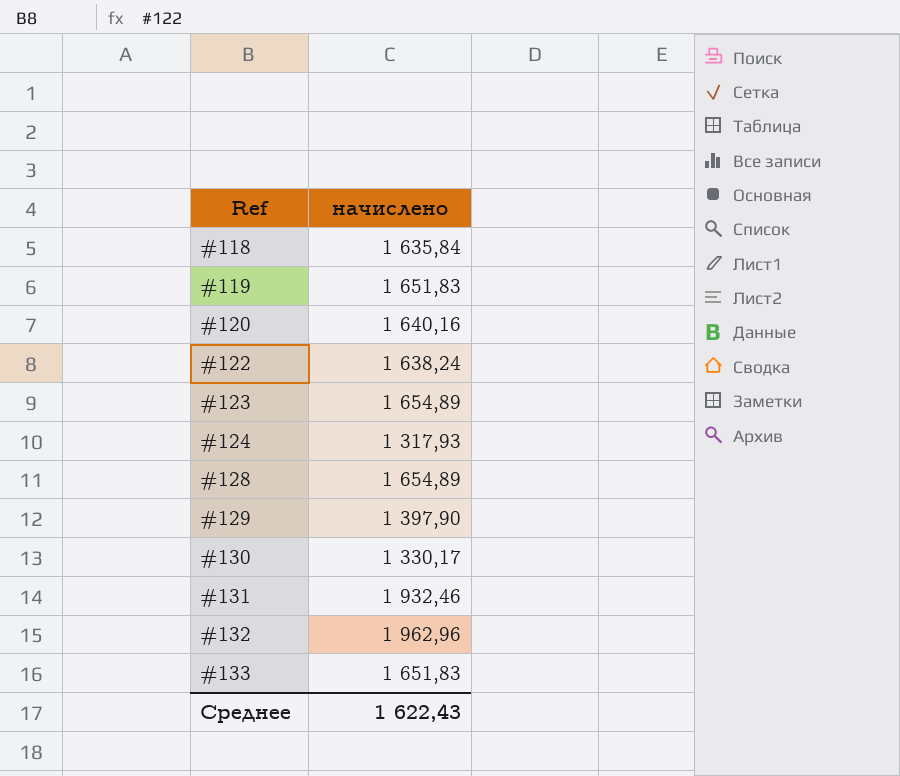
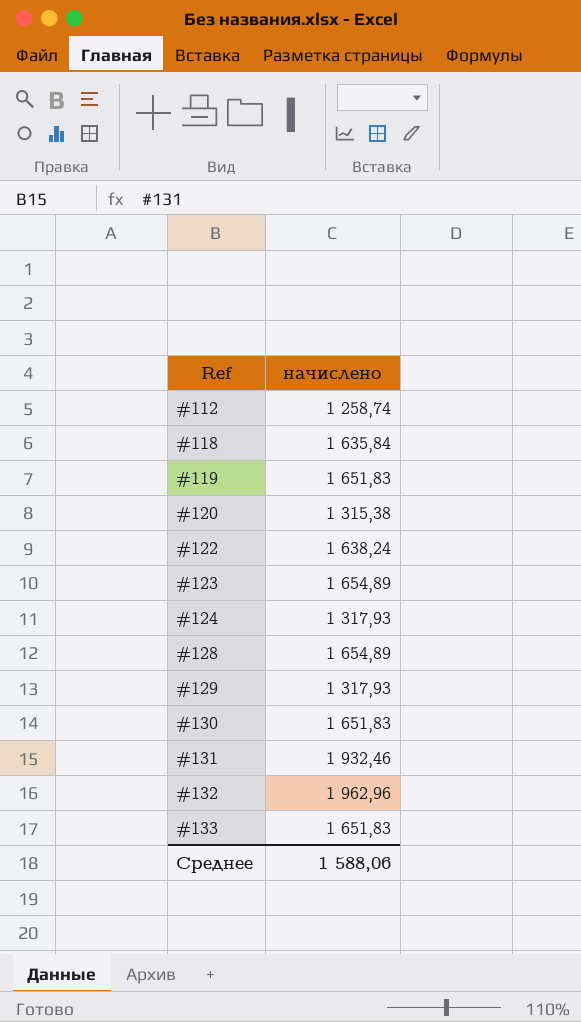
row #112: none -> 1 258,74
#120 | начислено: 1 640,16 -> 1 315,38
#129 | начислено: 1 397,90 -> 1 317,93
#130 | начислено: 1 330,17 -> 1 651,83
Среднее | начислено: 1 622,43 -> 1 588,06

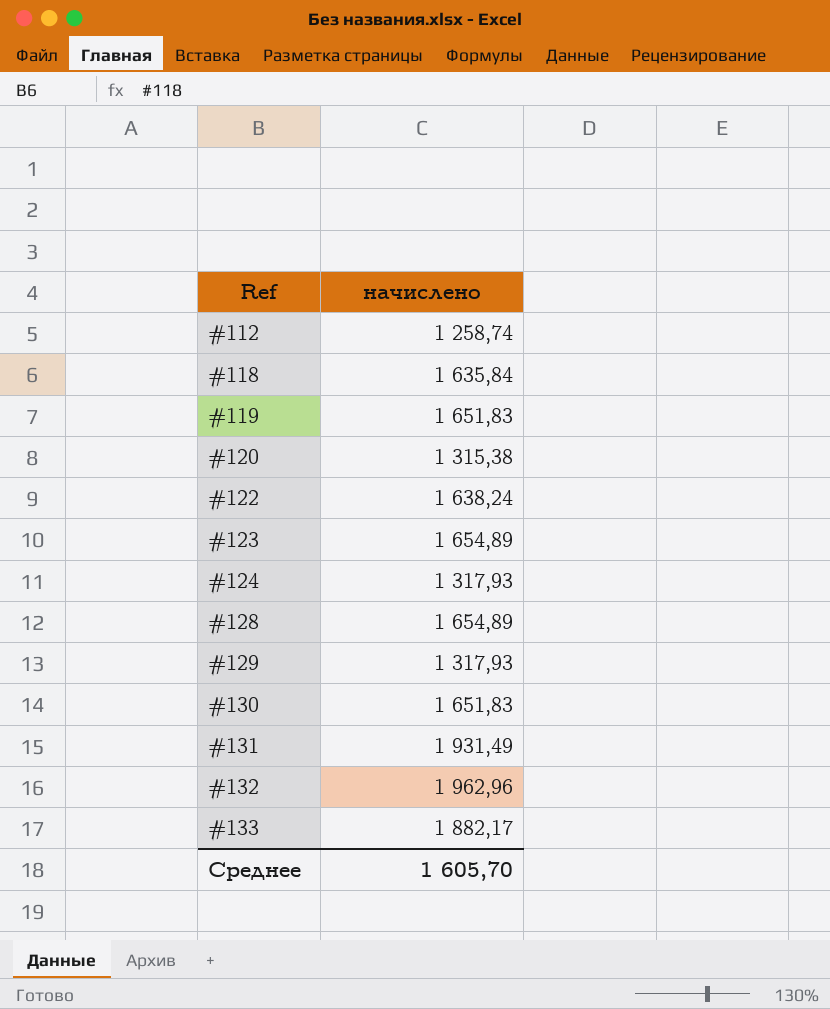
#131 | начислено: 1 932,46 -> 1 931,49
#133 | начислено: 1 651,83 -> 1 882,17
Среднее | начислено: 1 588,06 -> 1 605,70

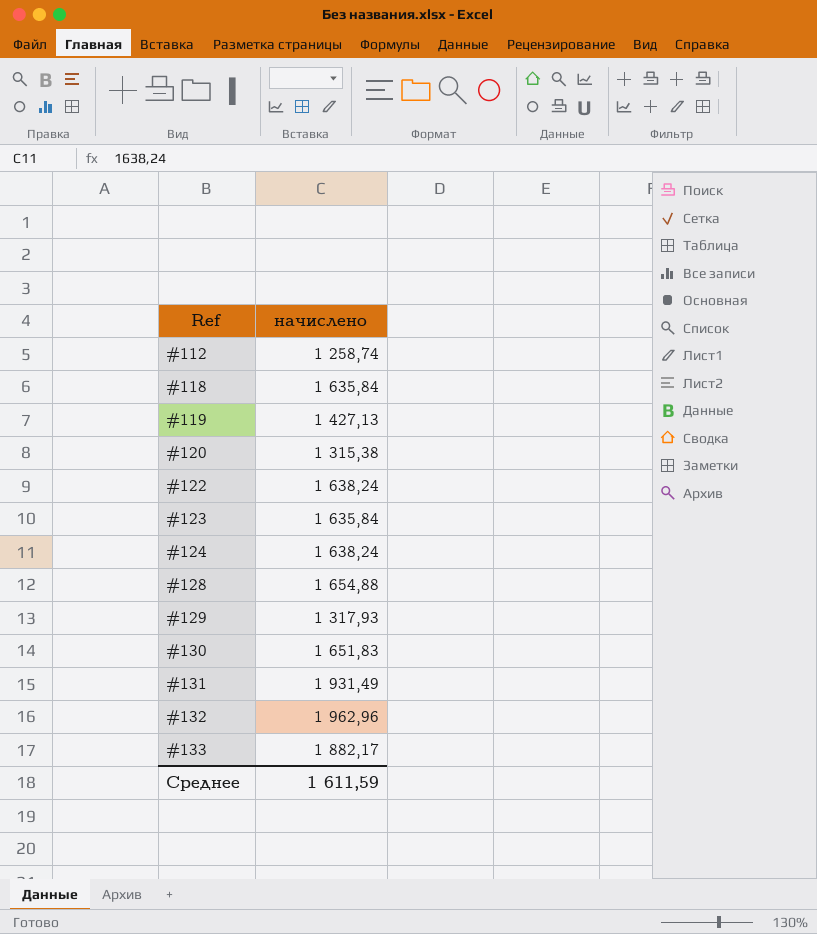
#119 | начислено: 1 651,83 -> 1 427,13
#123 | начислено: 1 654,89 -> 1 635,84
#124 | начислено: 1 317,93 -> 1 638,24
#128 | начислено: 1 654,89 -> 1 654,88
Среднее | начислено: 1 605,70 -> 1 611,59

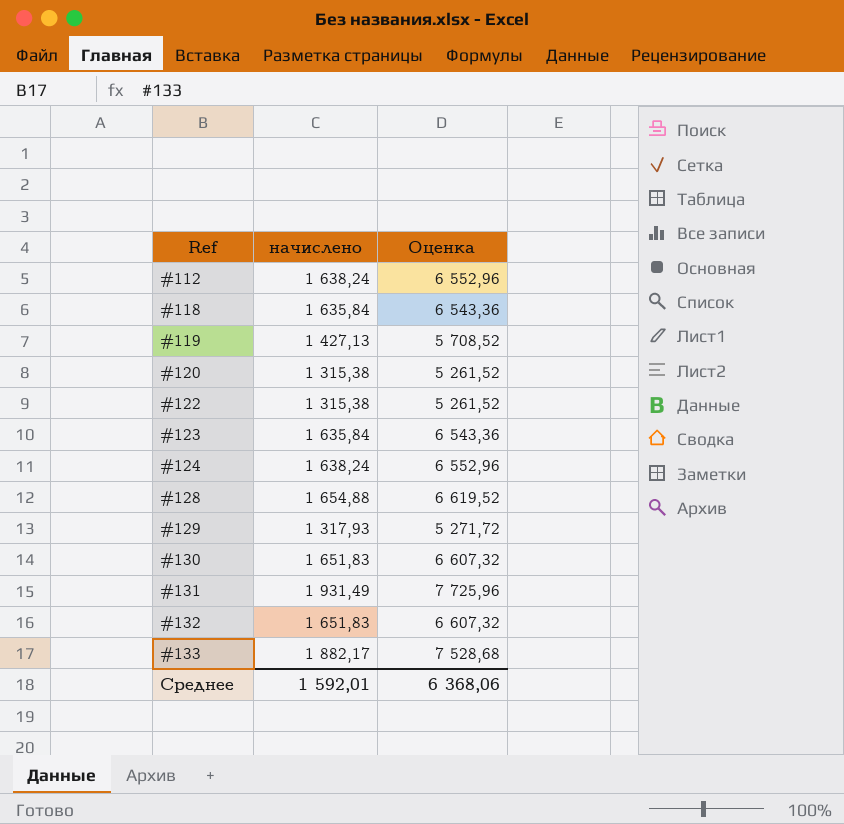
column Оценка | formula: none -> [начислено] * 4
#112 | начислено: 1 258,74 -> 1 638,24
#122 | начислено: 1 638,24 -> 1 315,38
#132 | начислено: 1 962,96 -> 1 651,83
Среднее | начислено: 1 611,59 -> 1 592,01

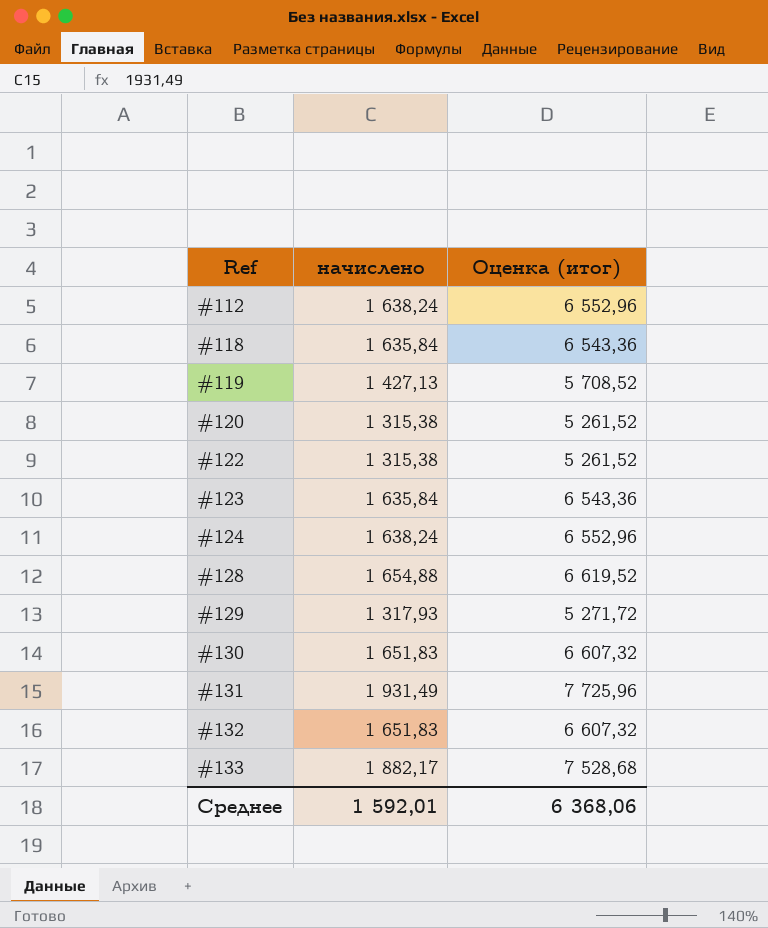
column name: Оценка -> Оценка (итог)

